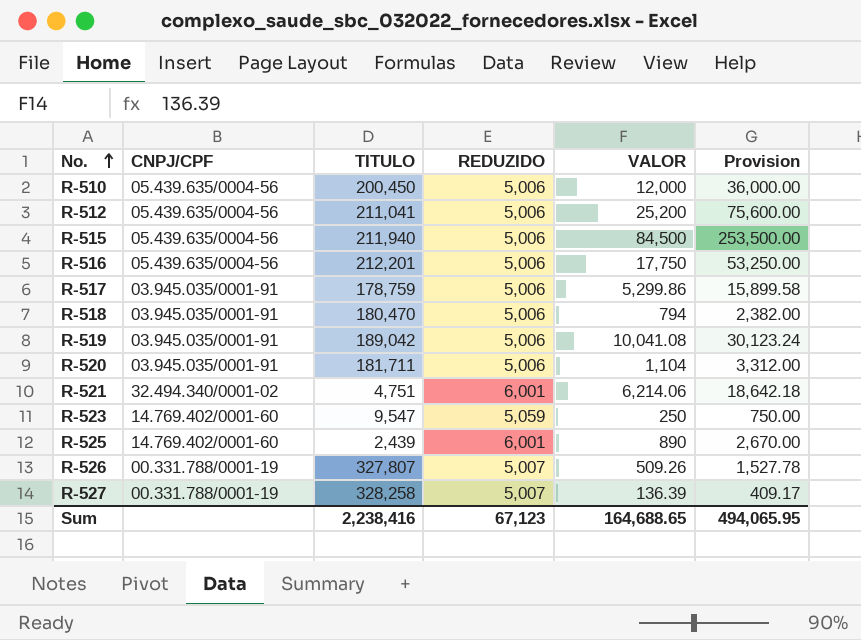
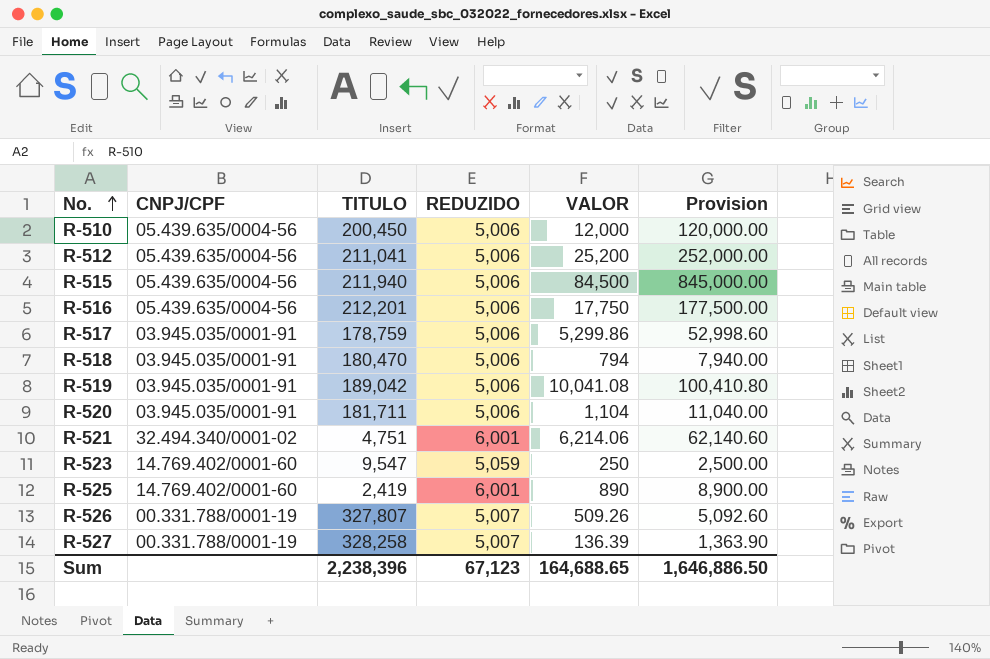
column Provision | formula: [VALOR] * 3 -> [VALOR] * 10
R-525 | TITULO: 2,439 -> 2,419
Sum | TITULO: 2,238,416 -> 2,238,396
Sum | Provision: 494,065.95 -> 1,646,886.50

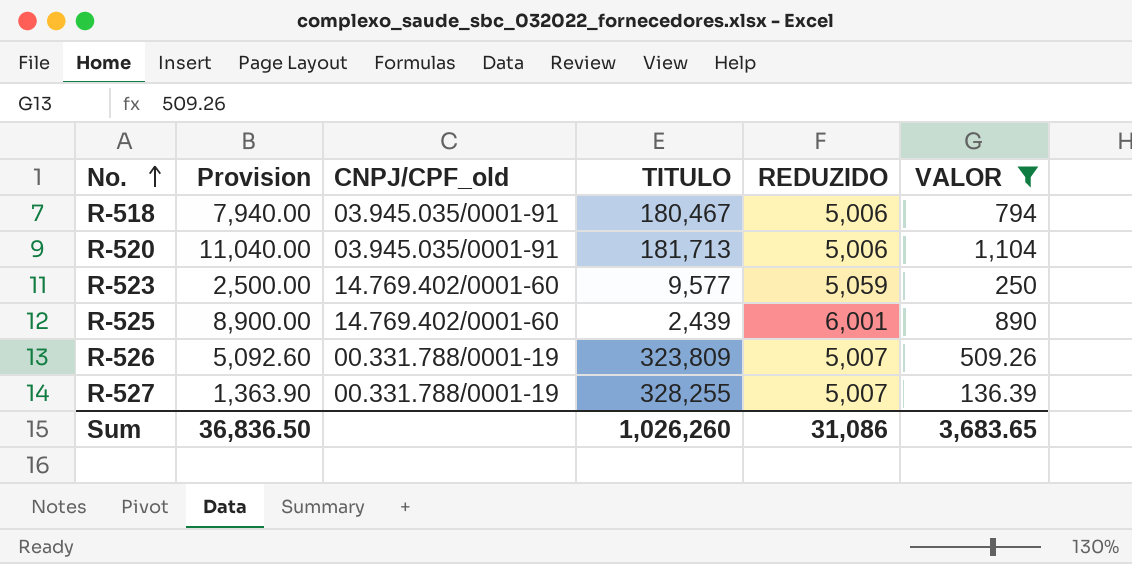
filter: none -> VALOR <= 1,104
column Provision | position: 6 -> 2
column name: CNPJ/CPF -> CNPJ/CPF_old
R-518 | TITULO: 180,470 -> 180,467
R-520 | TITULO: 181,711 -> 181,713
R-523 | TITULO: 9,547 -> 9,577
R-525 | TITULO: 2,419 -> 2,439
R-526 | TITULO: 327,807 -> 323,809
R-527 | TITULO: 328,258 -> 328,255
Sum | Provision: 1,646,886.50 -> 36,836.50
Sum | TITULO: 2,238,396 -> 1,026,260
Sum | REDUZIDO: 67,123 -> 31,086
Sum | VALOR: 164,688.65 -> 3,683.65

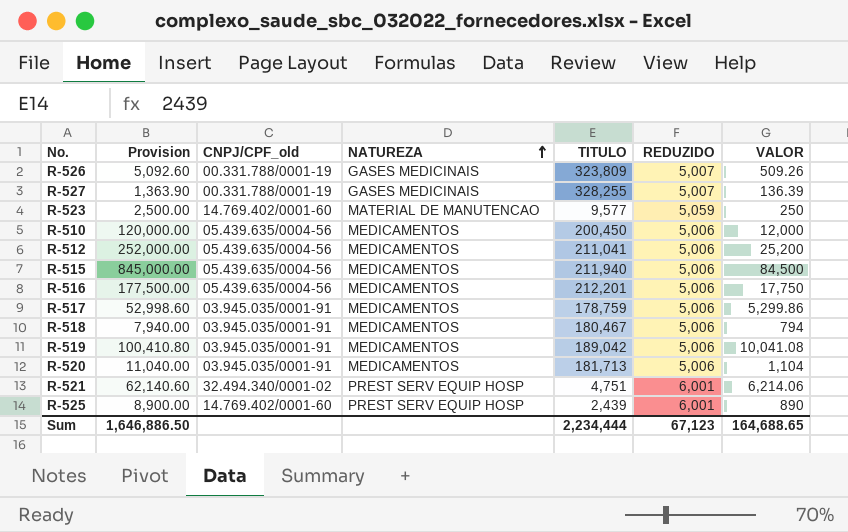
filter: VALOR <= 1,104 -> none
row order: No. ascending -> NATUREZA ascending
column NATUREZA | position: none -> 4
Sum | Provision: 36,836.50 -> 1,646,886.50
Sum | TITULO: 1,026,260 -> 2,234,444
Sum | REDUZIDO: 31,086 -> 67,123
Sum | VALOR: 3,683.65 -> 164,688.65

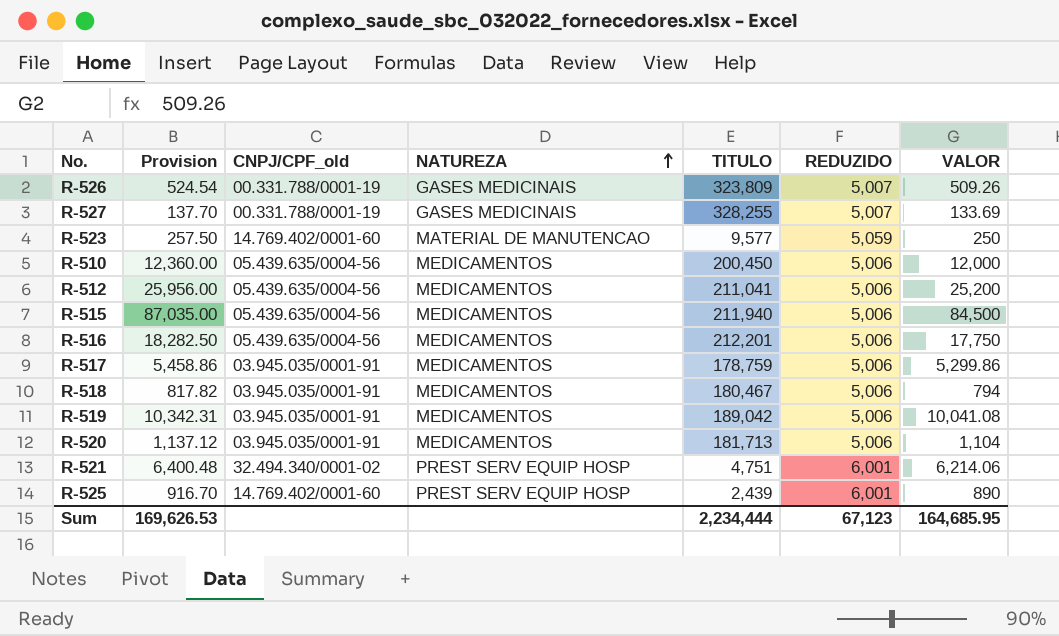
column Provision | formula: [VALOR] * 10 -> [VALOR] * 1.03
R-527 | VALOR: 136.39 -> 133.69
Sum | Provision: 1,646,886.50 -> 169,626.53
Sum | VALOR: 164,688.65 -> 164,685.95

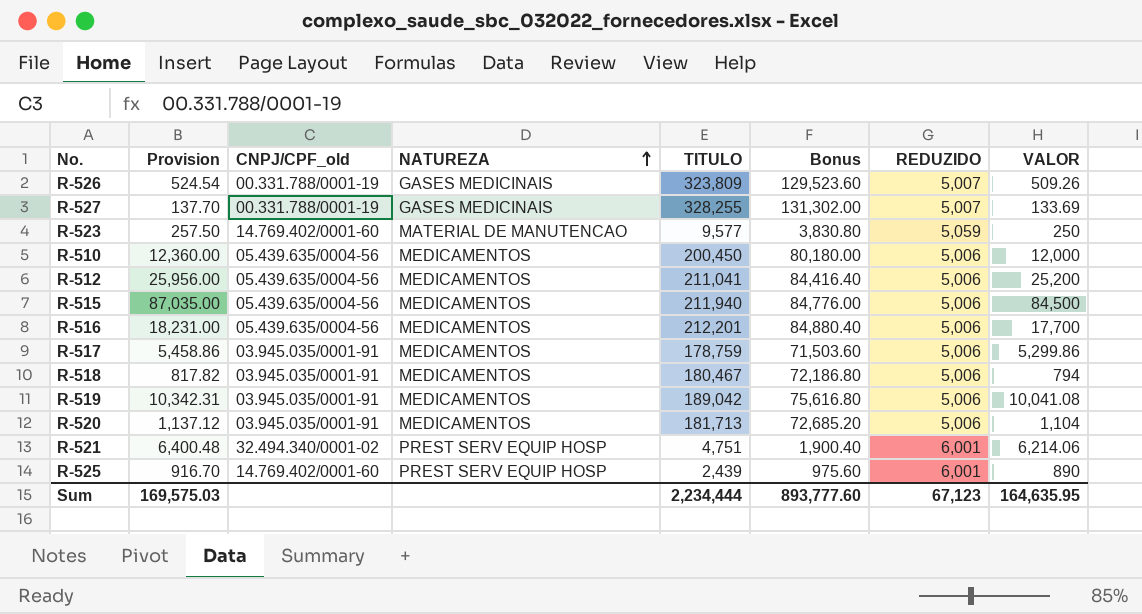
column Bonus | formula: none -> [TITULO] * 0.4
R-516 | Provision: 18,282.50 -> 18,231.00
R-516 | VALOR: 17,750 -> 17,700
Sum | Provision: 169,626.53 -> 169,575.03
Sum | VALOR: 164,685.95 -> 164,635.95

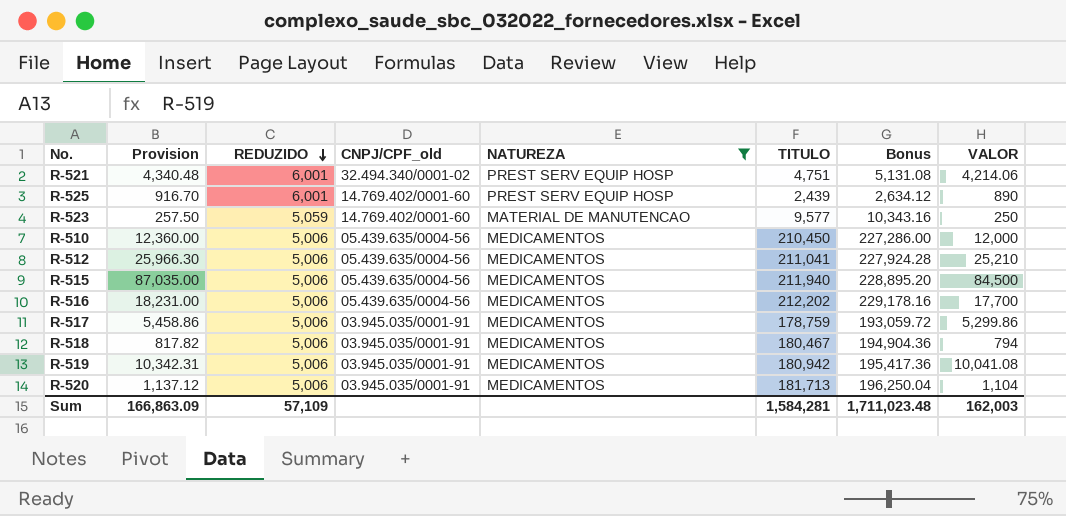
filter: none -> NATUREZA != GASES MEDICINAIS
row order: NATUREZA ascending -> REDUZIDO descending
column REDUZIDO | position: 7 -> 3
column Bonus | formula: [TITULO] * 0.4 -> [TITULO] * 1.08
R-521 | Provision: 6,400.48 -> 4,340.48
R-521 | VALOR: 6,214.06 -> 4,214.06
R-510 | TITULO: 200,450 -> 210,450
R-512 | Provision: 25,956.00 -> 25,966.30
R-512 | VALOR: 25,200 -> 25,210
R-516 | TITULO: 212,201 -> 212,202
R-519 | TITULO: 189,042 -> 180,942
Sum | Provision: 169,575.03 -> 166,863.09
Sum | REDUZIDO: 67,123 -> 57,109
Sum | TITULO: 2,234,444 -> 1,584,281
Sum | Bonus: 893,777.60 -> 1,711,023.48
Sum | VALOR: 164,635.95 -> 162,003

